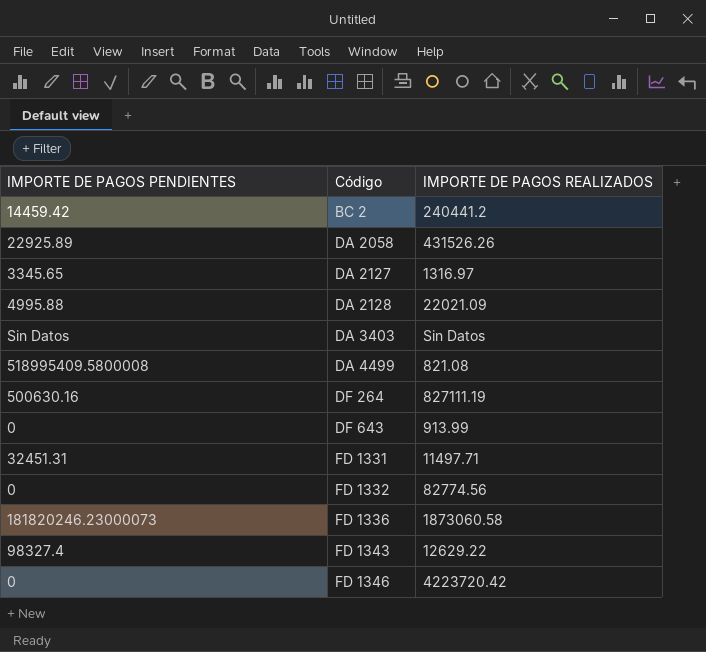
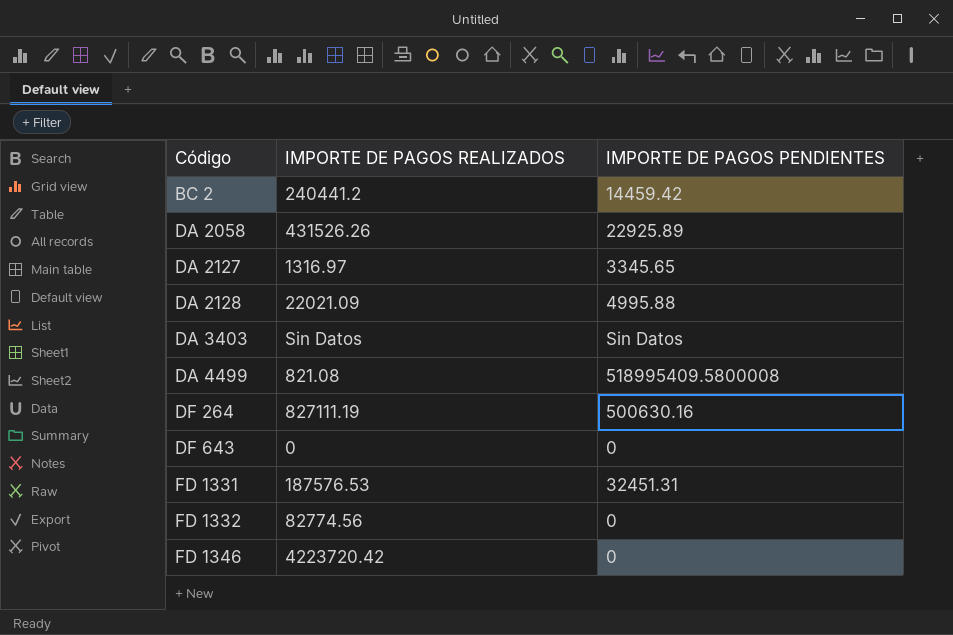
column IMPORTE DE PAGOS PENDIENTES | position: 1 -> 3
row FD 1336: 181820246.23000073 | 1873060.58 -> none
row FD 1343: 98327.4 | 12629.22 -> none
DF 643 | IMPORTE DE PAGOS REALIZADOS: 913.99 -> 0
FD 1331 | IMPORTE DE PAGOS REALIZADOS: 11497.71 -> 187576.53

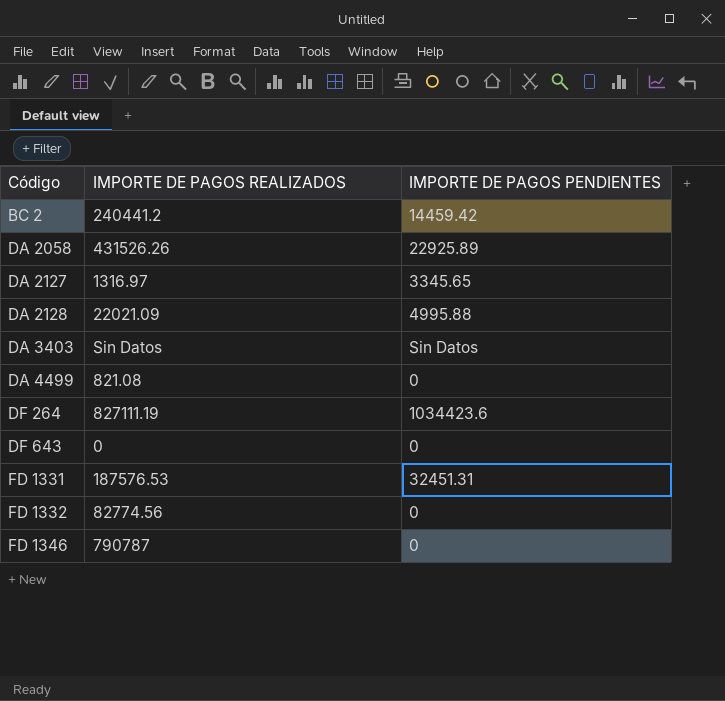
DA 4499 | IMPORTE DE PAGOS PENDIENTES: 518995409.5800008 -> 0
DF 264 | IMPORTE DE PAGOS PENDIENTES: 500630.16 -> 1034423.6
FD 1346 | IMPORTE DE PAGOS REALIZADOS: 4223720.42 -> 790787

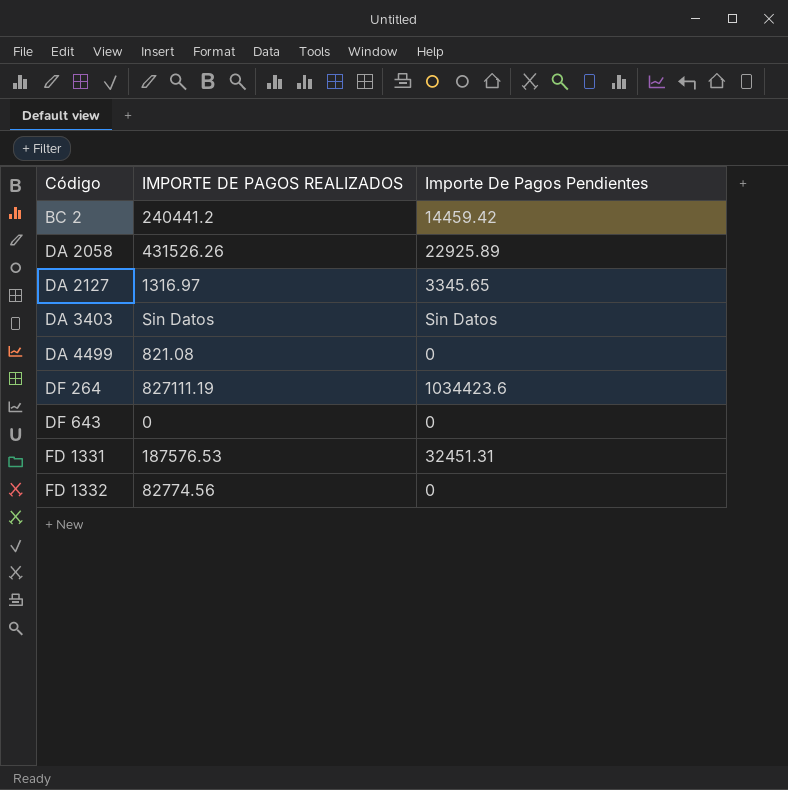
column name: IMPORTE DE PAGOS PENDIENTES -> Importe De Pagos Pendientes
row DA 2128: 22021.09 | 4995.88 -> none
row FD 1346: 790787 | 0 -> none

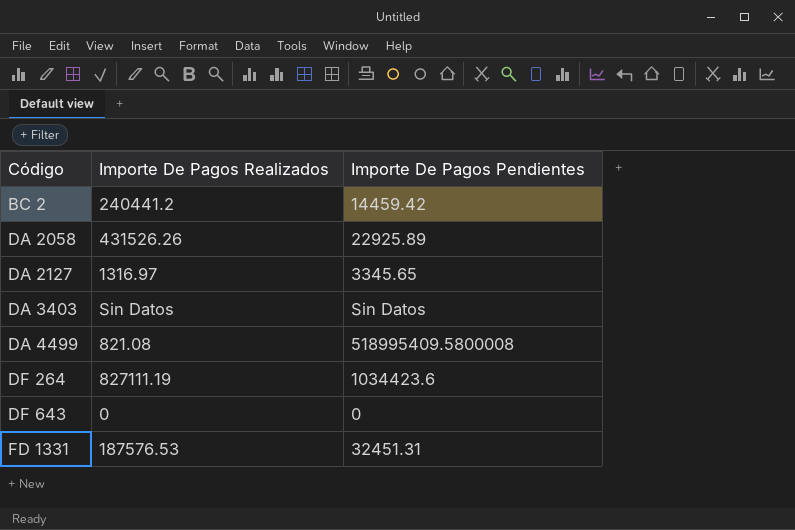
column name: IMPORTE DE PAGOS REALIZADOS -> Importe De Pagos Realizados
row FD 1332: 82774.56 | 0 -> none
DA 4499 | Importe De Pagos Pendientes: 0 -> 518995409.5800008

